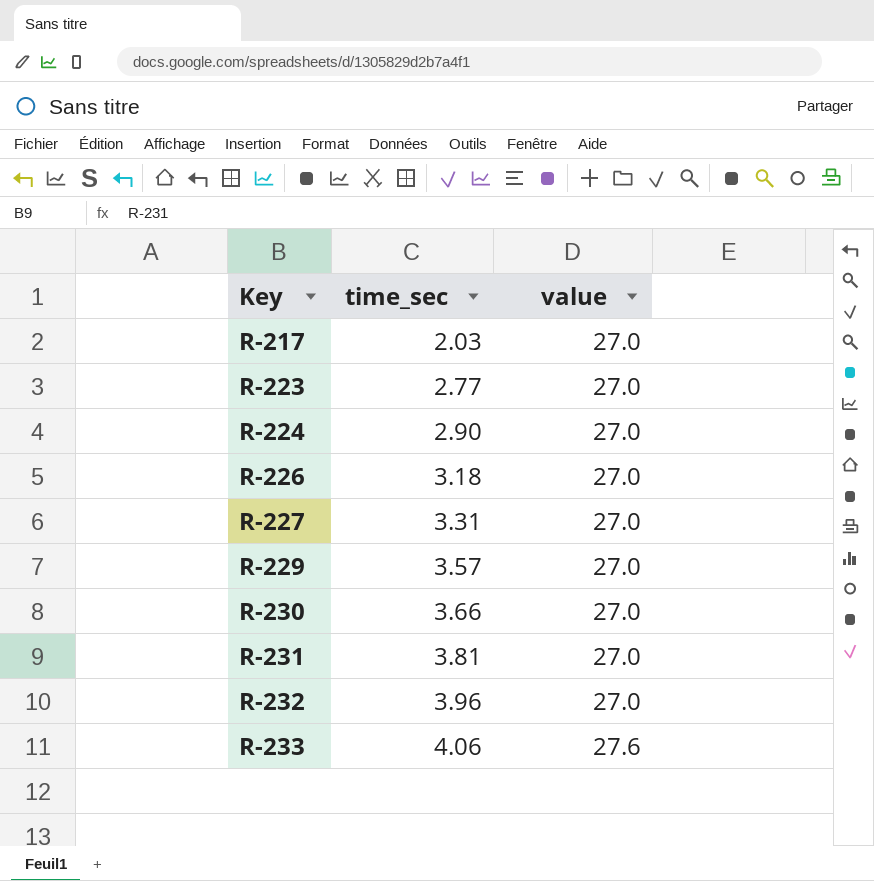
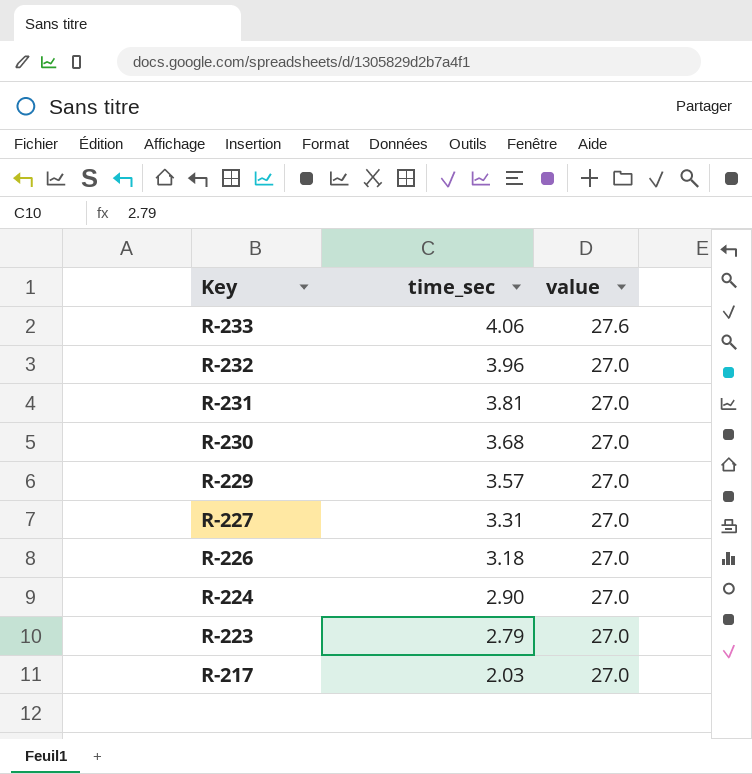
row order: Key ascending -> Key descending
R-230 | time_sec: 3.66 -> 3.68
R-223 | time_sec: 2.77 -> 2.79

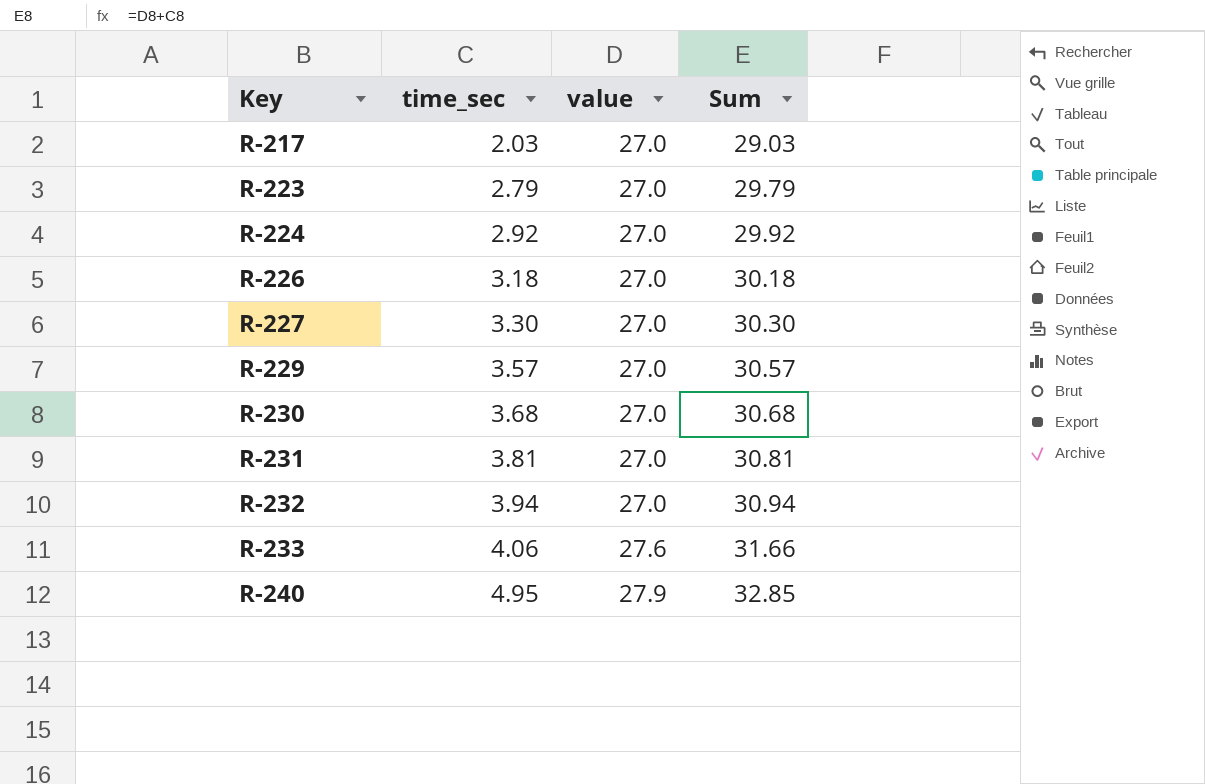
row order: Key descending -> Key ascending
column Sum | formula: none -> [time_sec] + [value]
R-224 | time_sec: 2.90 -> 2.92
R-227 | time_sec: 3.31 -> 3.30
R-232 | time_sec: 3.96 -> 3.94
row R-240: none -> 4.95 | 27.9 | 32.85

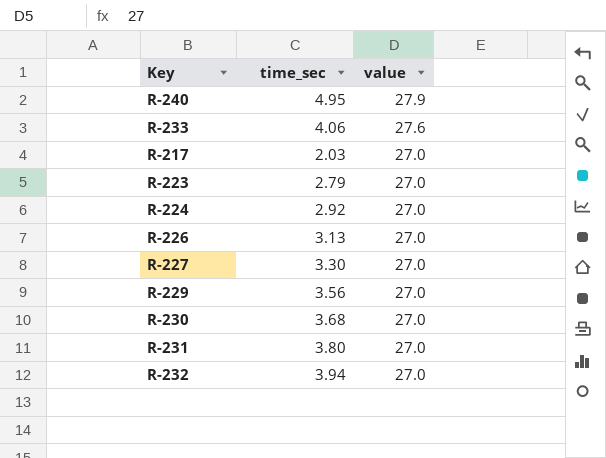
row order: Key ascending -> value descending
column Sum | formula: [time_sec] + [value] -> none
R-226 | time_sec: 3.18 -> 3.13
R-229 | time_sec: 3.57 -> 3.56
R-231 | time_sec: 3.81 -> 3.80

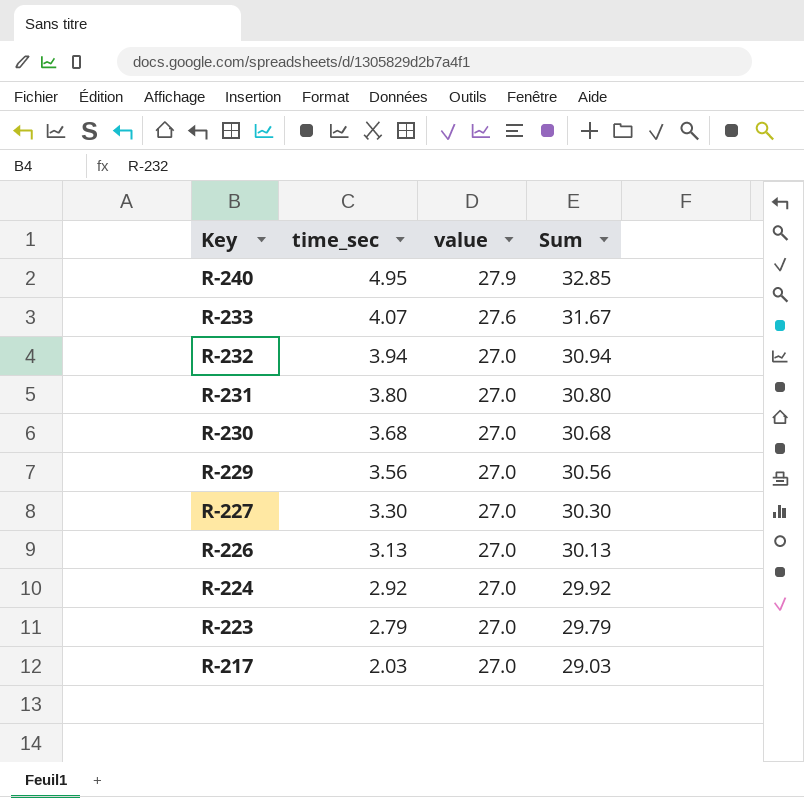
row order: value descending -> Key descending
column Sum | formula: none -> [time_sec] + [value]
R-233 | time_sec: 4.06 -> 4.07

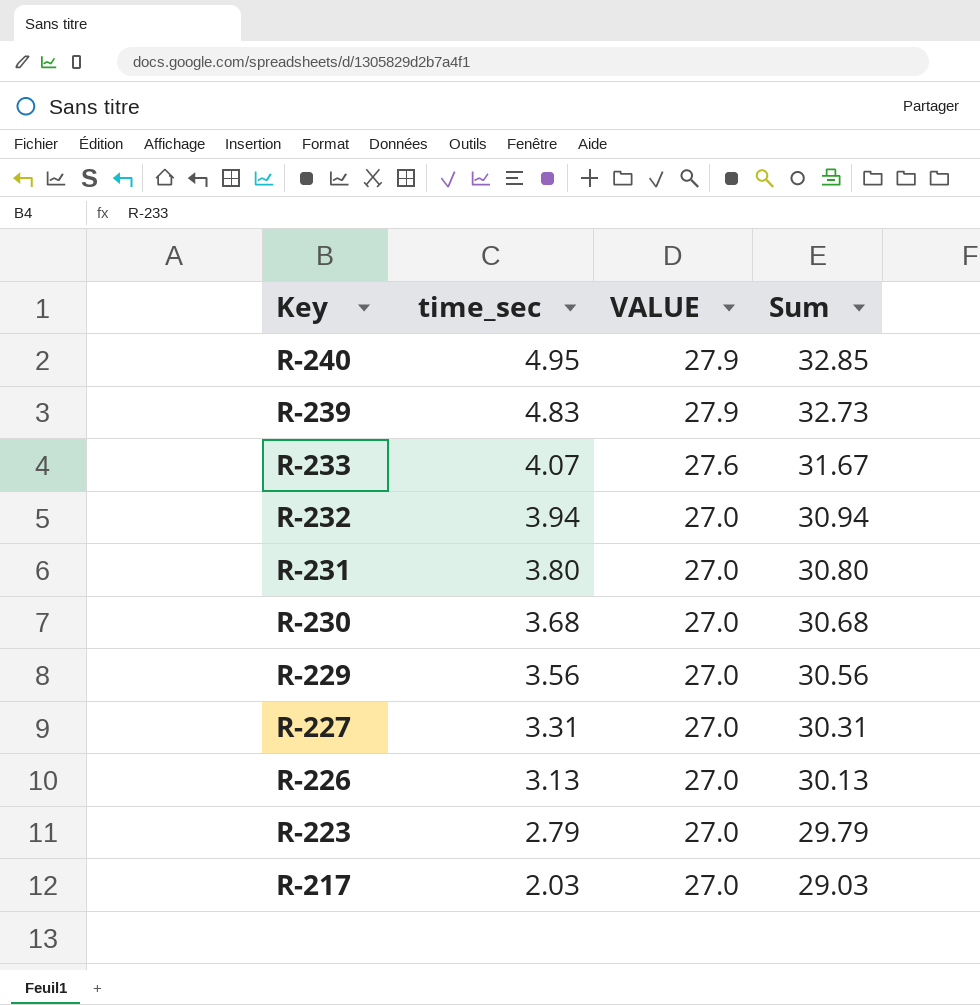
column name: value -> VALUE
row R-224: 2.92 | 27.0 | 29.92 -> none
row R-239: none -> 4.83 | 27.9 | 32.73
R-227 | time_sec: 3.30 -> 3.31
R-227 | Sum: 30.30 -> 30.31

